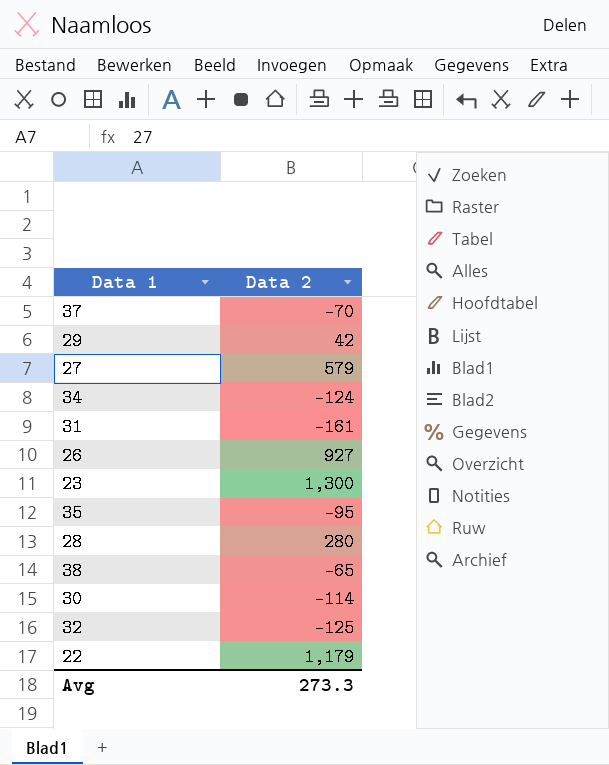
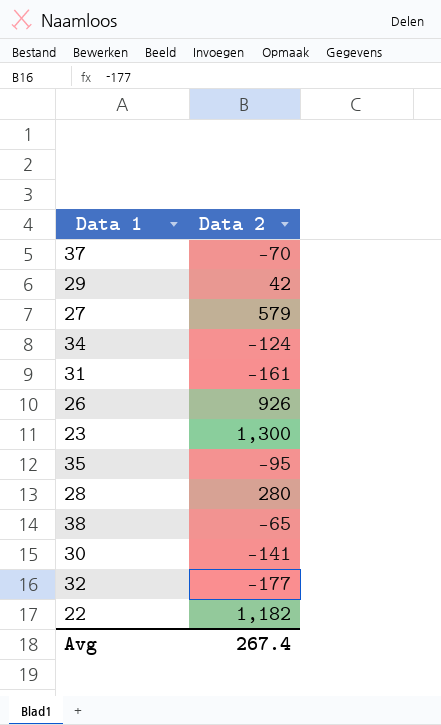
26 | Data 2: 927 -> 926
30 | Data 2: -114 -> -141
32 | Data 2: -125 -> -177
22 | Data 2: 1,179 -> 1,182
Avg | Data 2: 273.3 -> 267.4

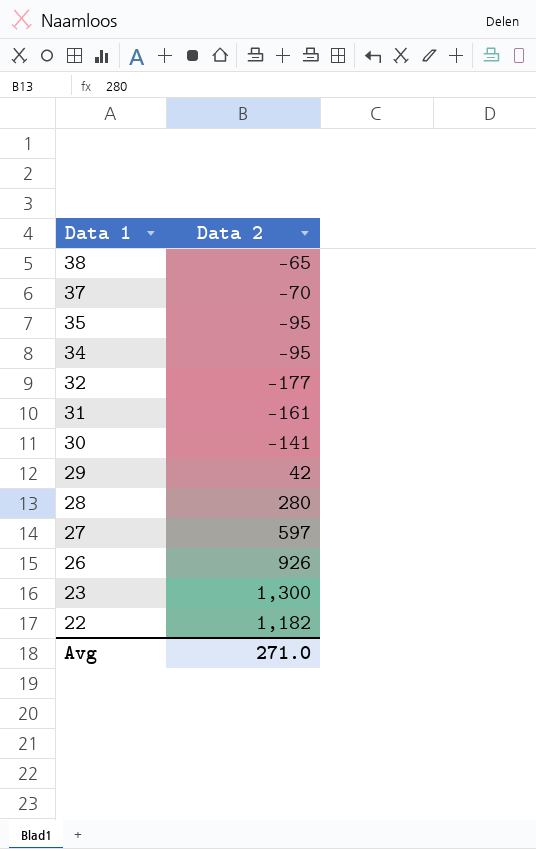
row order: none -> Data 1 descending
34 | Data 2: -124 -> -95
27 | Data 2: 579 -> 597
Avg | Data 2: 267.4 -> 271.0

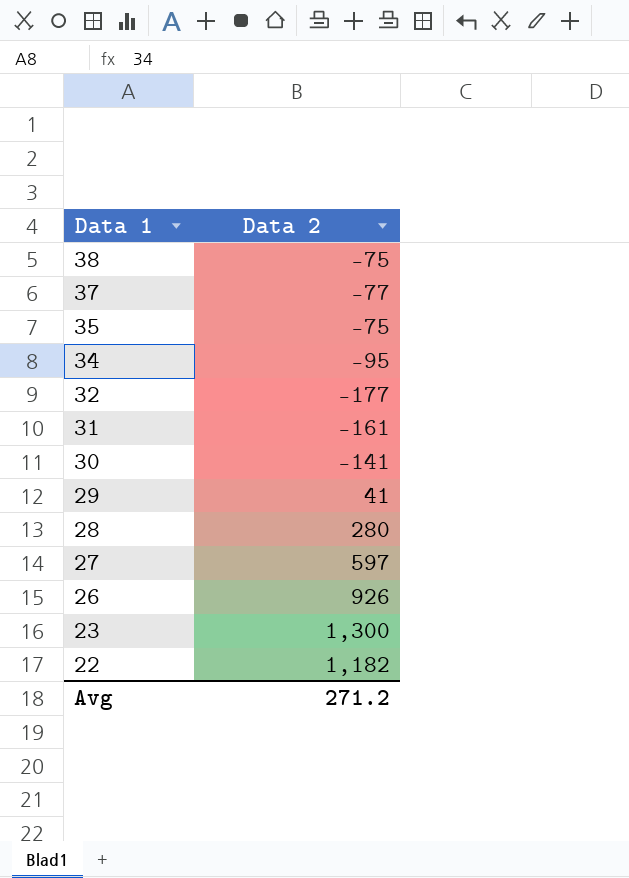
38 | Data 2: -65 -> -75
37 | Data 2: -70 -> -77
35 | Data 2: -95 -> -75
29 | Data 2: 42 -> 41
Avg | Data 2: 271.0 -> 271.2

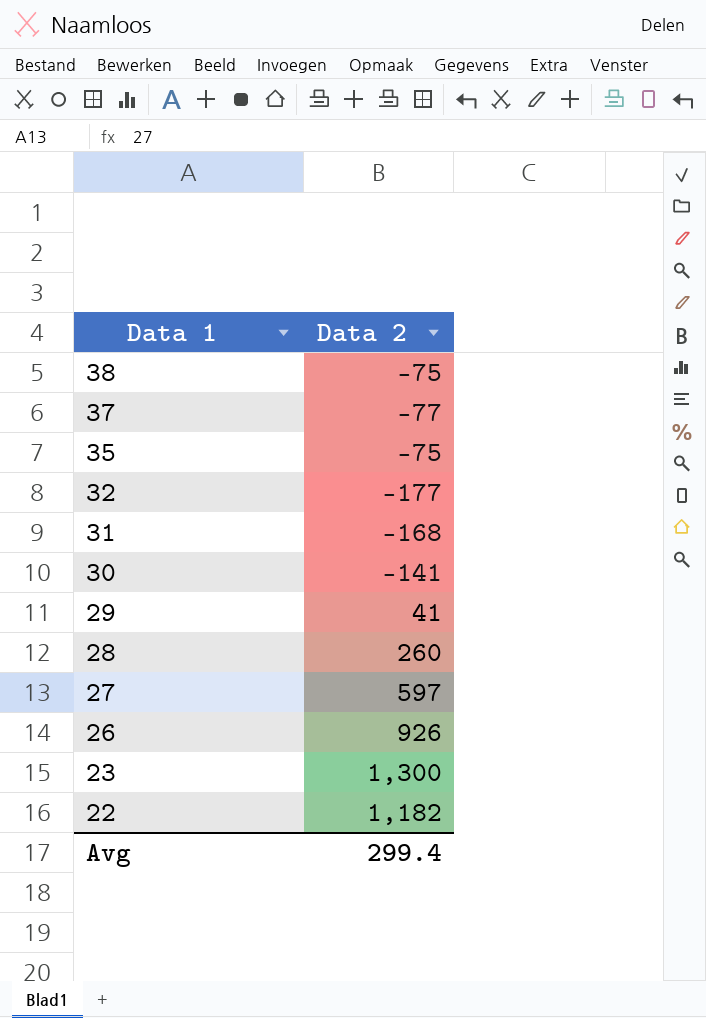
row 34: -95 -> none
31 | Data 2: -161 -> -168
28 | Data 2: 280 -> 260
Avg | Data 2: 271.2 -> 299.4

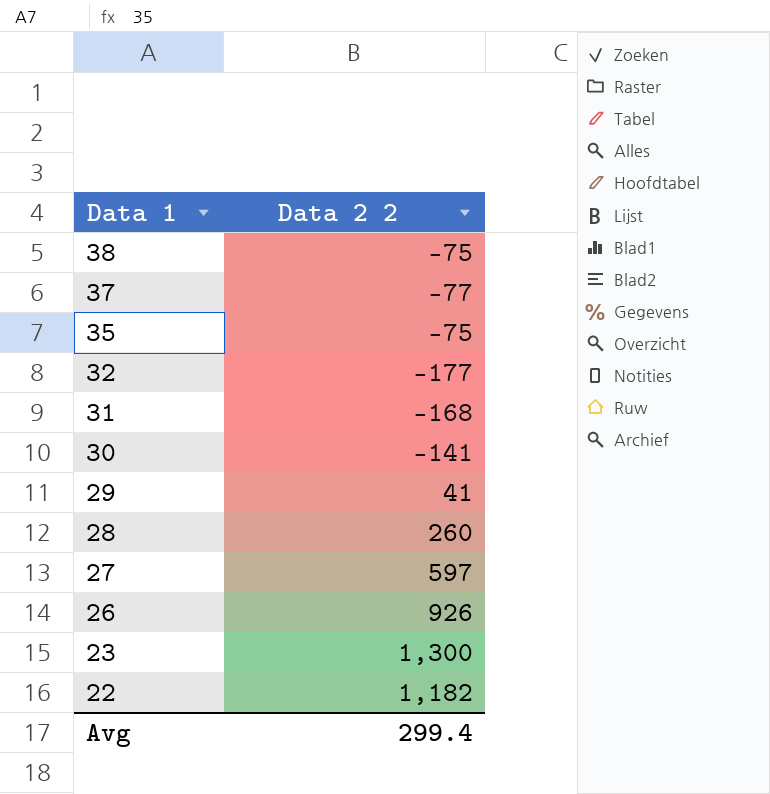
column name: Data 2 -> Data 2 2

